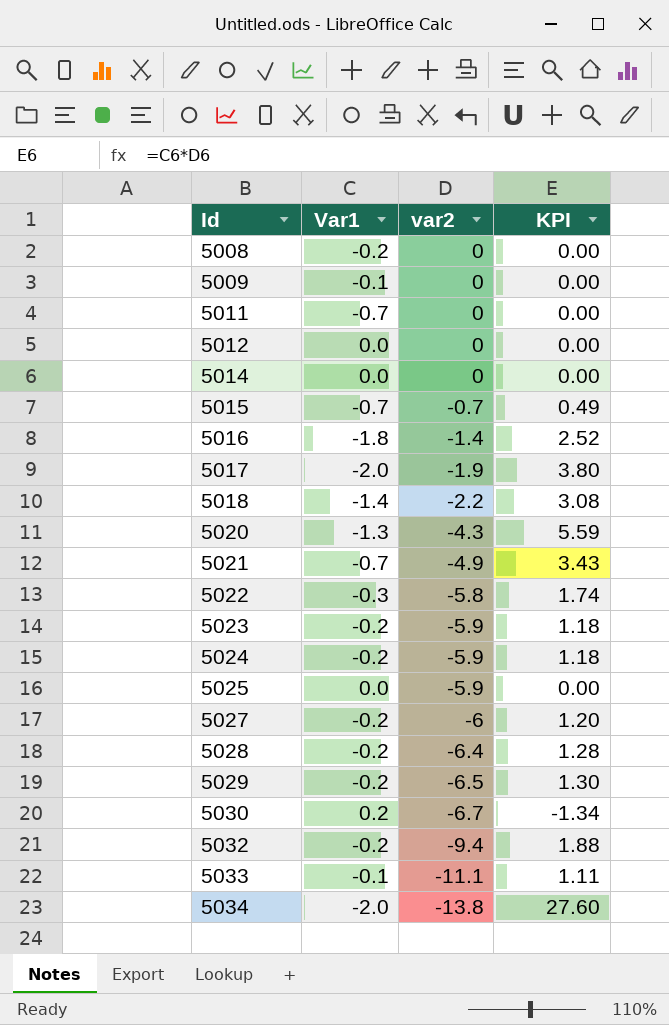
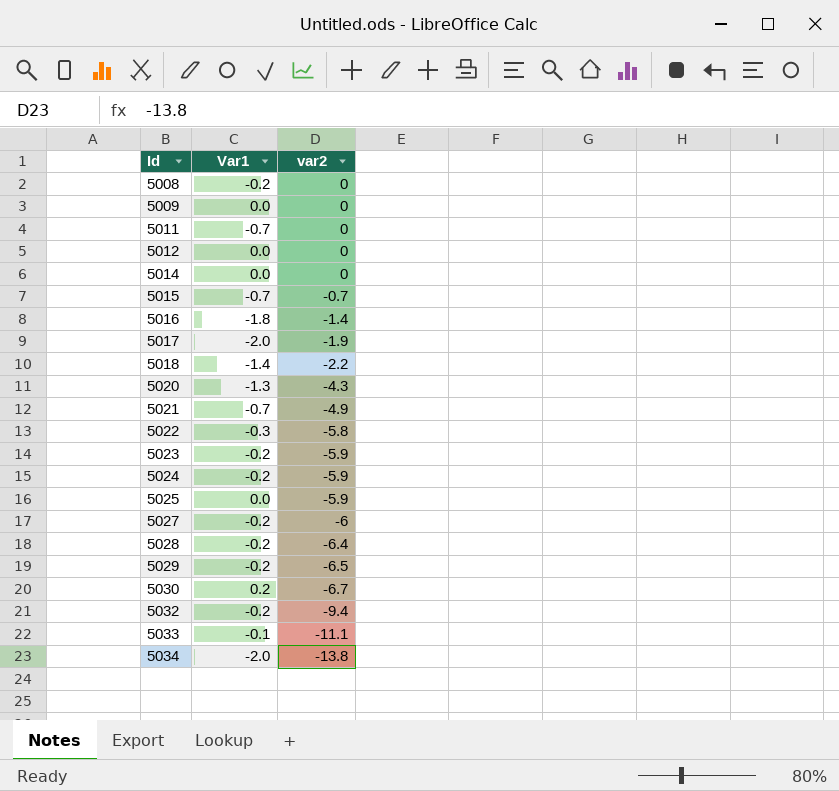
column KPI | formula: [Var1] * [var2] -> none
5009 | Var1: -0.1 -> 0.0

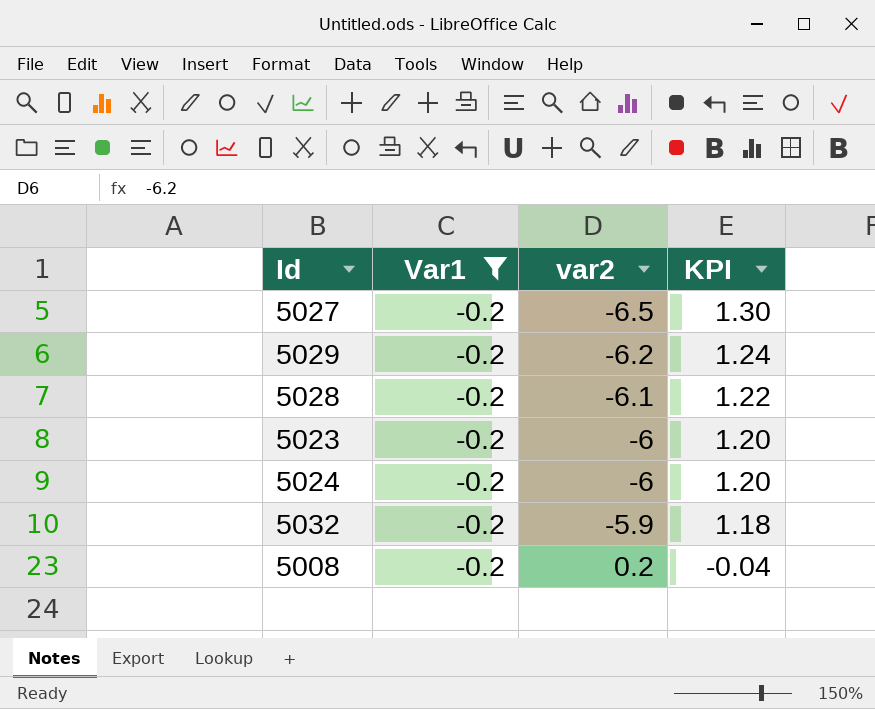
filter: none -> Var1 = -0.2
row order: Id ascending -> var2 ascending
column KPI | formula: none -> [Var1] * [var2]
5027 | var2: -6 -> -6.5
5029 | var2: -6.5 -> -6.2
5028 | var2: -6.4 -> -6.1
5023 | var2: -5.9 -> -6
5024 | var2: -5.9 -> -6
5032 | var2: -9.4 -> -5.9
5008 | var2: 0 -> 0.2

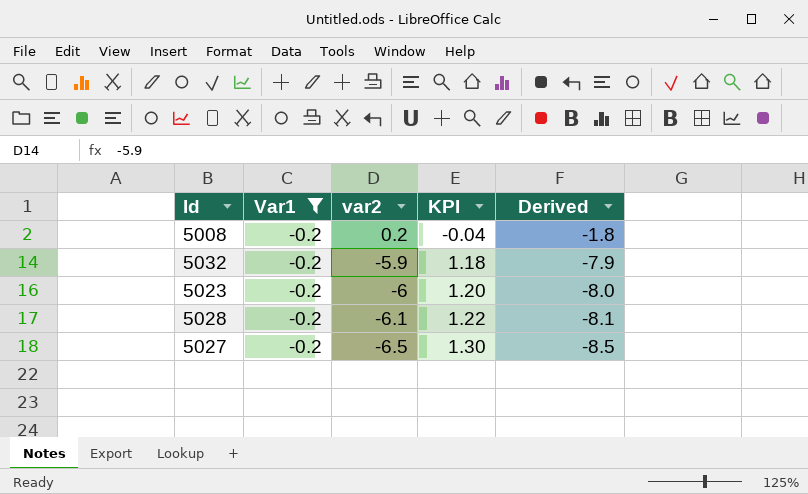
row order: var2 ascending -> var2 descending
column Derived | formula: none -> [var2] - 2
row 5029: -0.2 | -6.2 | 1.24 -> none
row 5024: -0.2 | -6 | 1.20 -> none

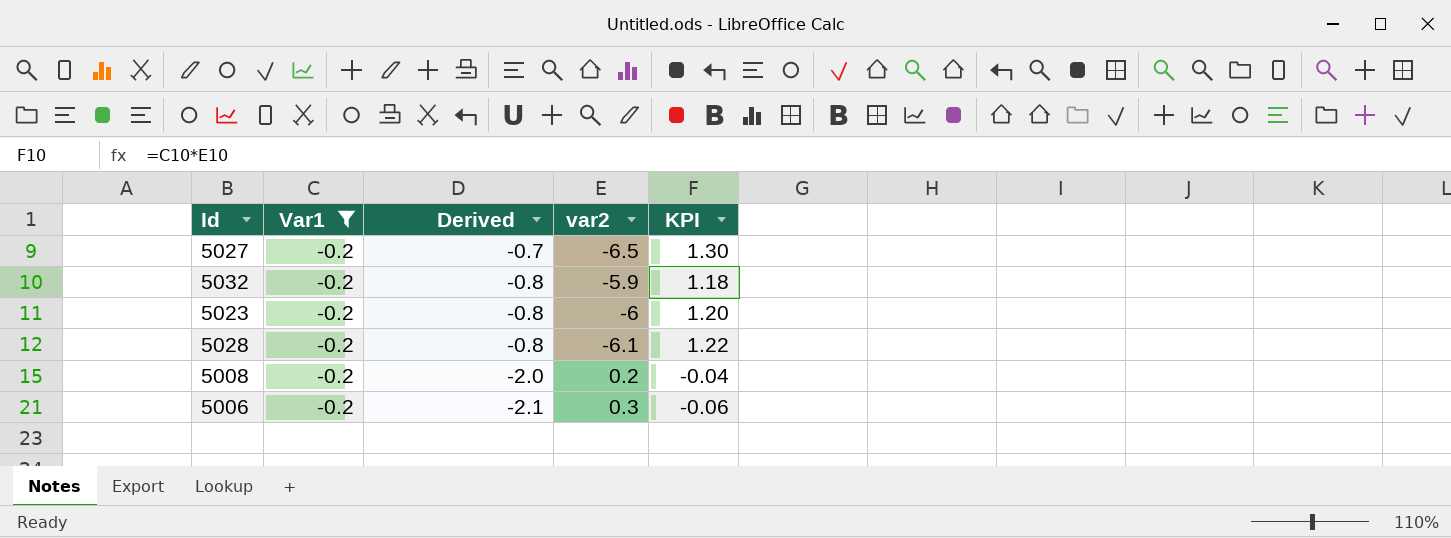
row order: var2 descending -> Derived descending
column Derived | formula: [var2] - 2 -> [KPI] - 2
column Derived | position: 5 -> 3
row 5006: none -> -0.2 | -2.1 | 0.3 | -0.06

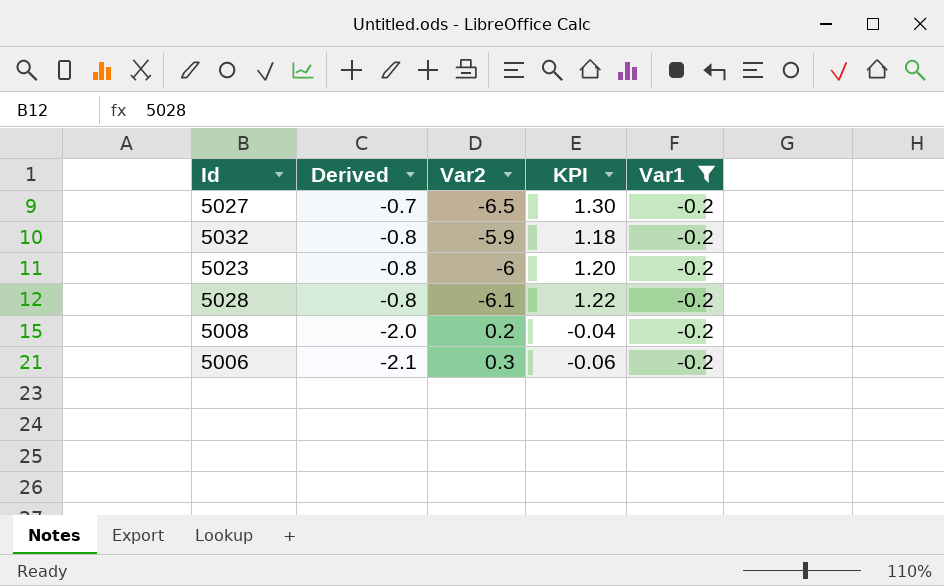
column name: var2 -> Var2
column Var1 | position: 2 -> 5

